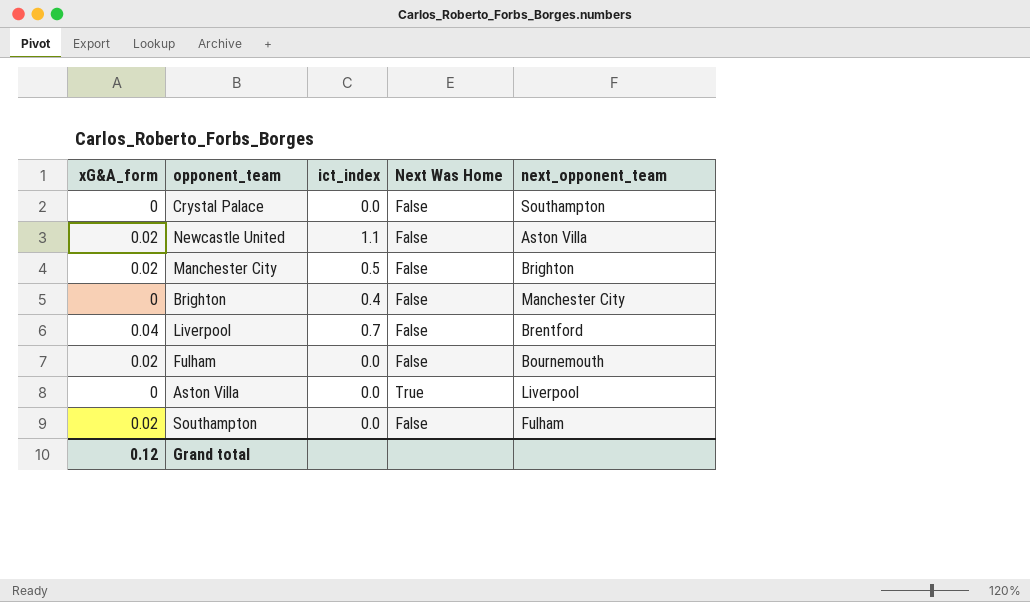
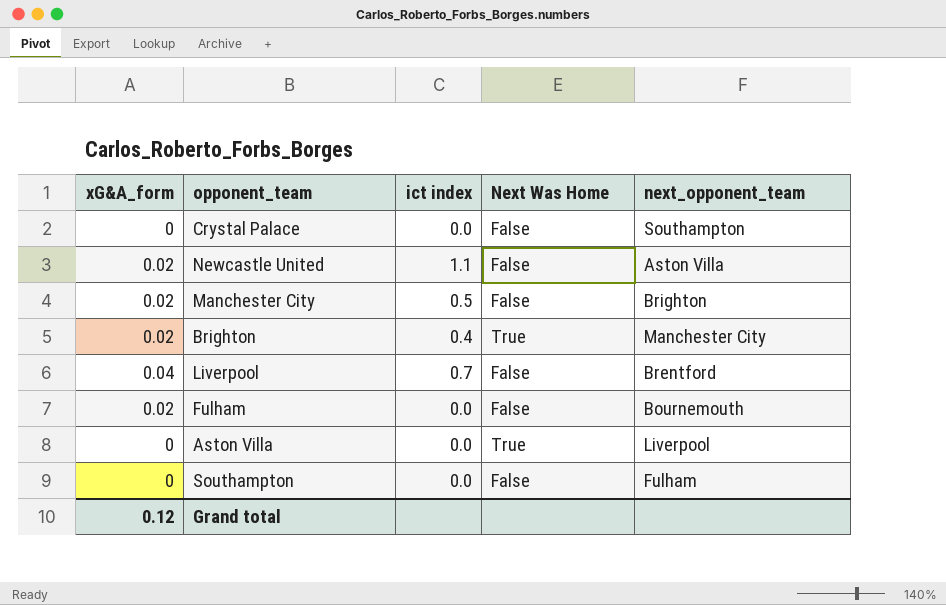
column name: ict_index -> ict index
Brighton | xG&A_form: 0 -> 0.02
Brighton | Next Was Home: False -> True
Southampton | xG&A_form: 0.02 -> 0

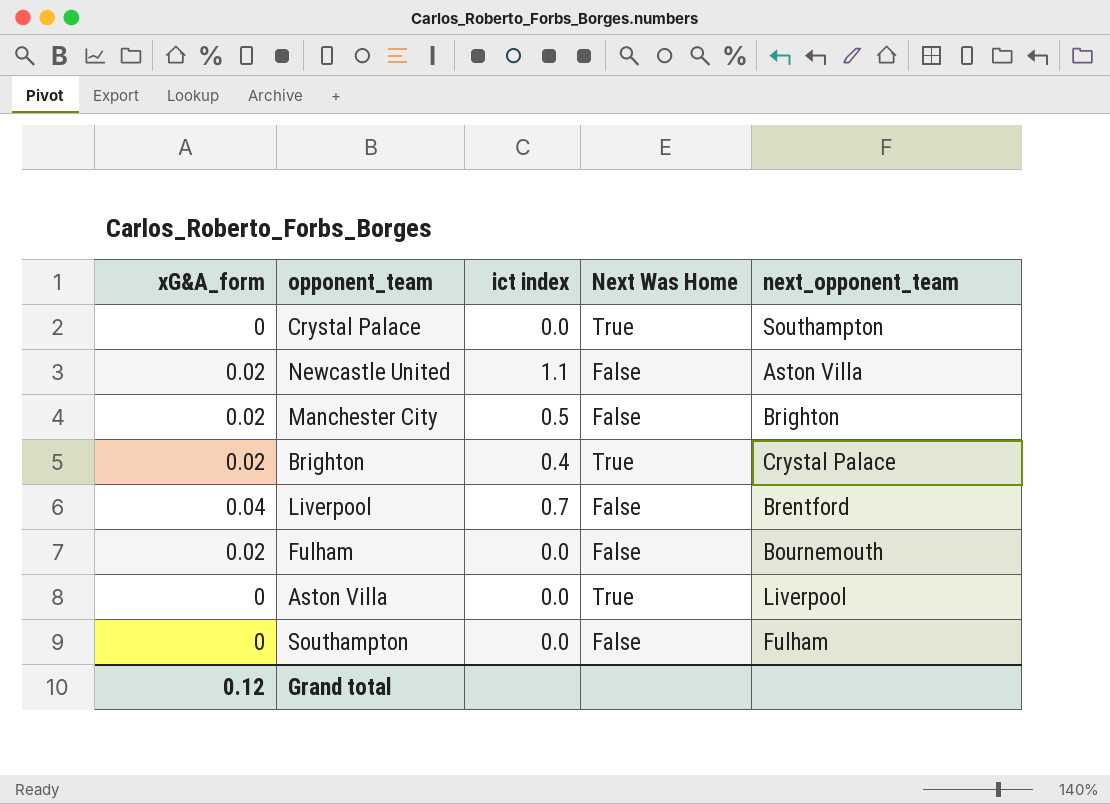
Crystal Palace | Next Was Home: False -> True
Brighton | next_opponent_team: Manchester City -> Crystal Palace

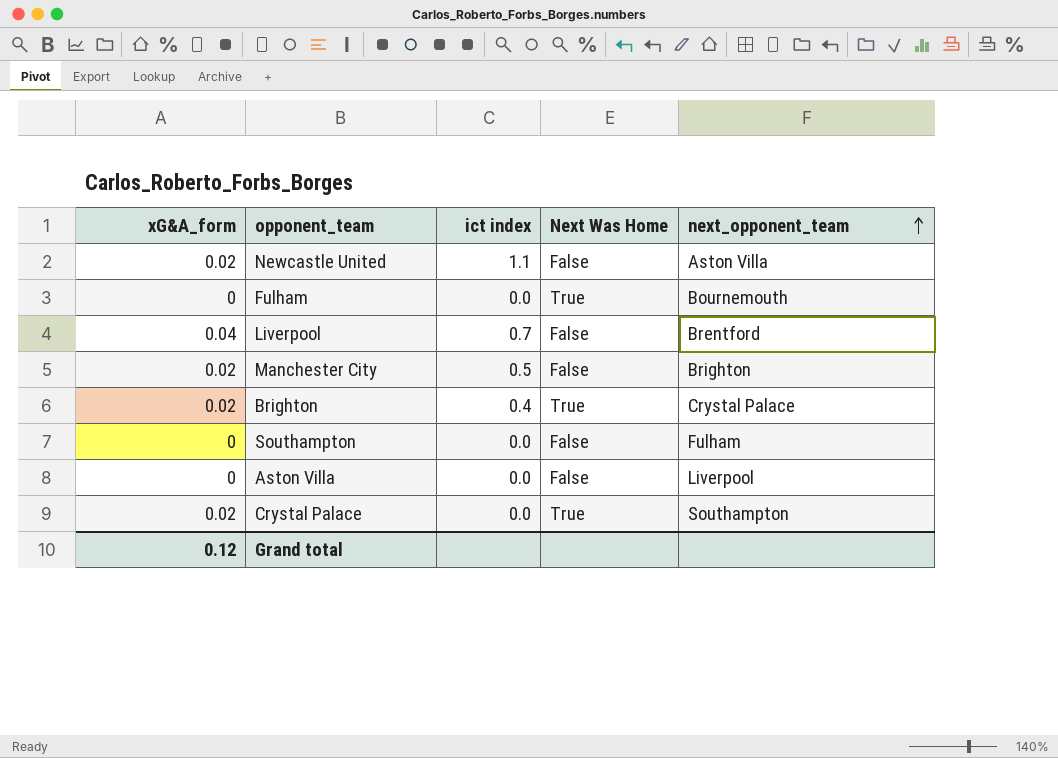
row order: none -> next_opponent_team ascending
Fulham | xG&A_form: 0.02 -> 0
Fulham | Next Was Home: False -> True
Aston Villa | Next Was Home: True -> False
Crystal Palace | xG&A_form: 0 -> 0.02

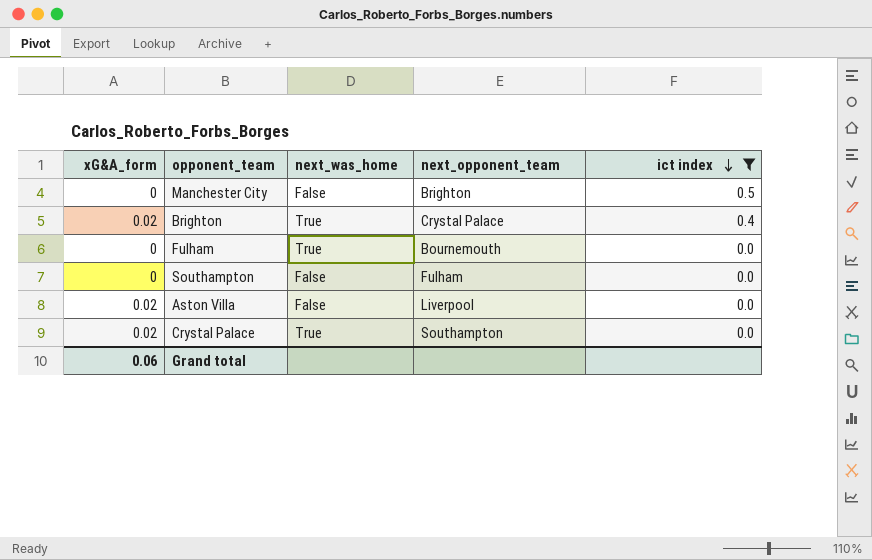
filter: none -> ict index <= 0.5
row order: next_opponent_team ascending -> ict index descending
column name: Next Was Home -> next_was_home
column ict index | position: 3 -> 5
Manchester City | xG&A_form: 0.02 -> 0
Aston Villa | xG&A_form: 0 -> 0.02
Grand total | xG&A_form: 0.12 -> 0.06

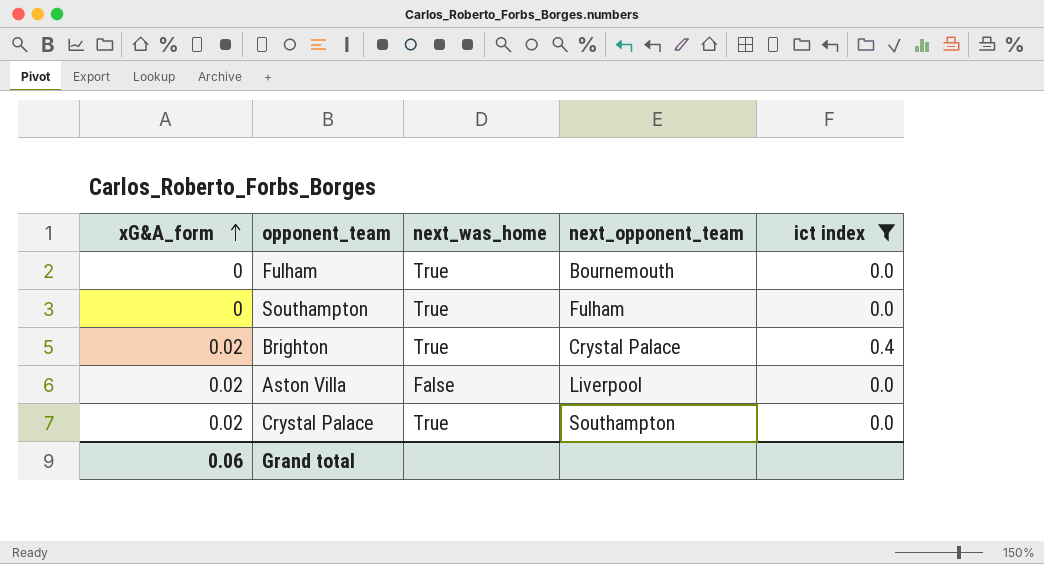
row order: ict index descending -> xG&A_form ascending
row Manchester City: 0 | False | Brighton | 0.5 -> none
Southampton | next_was_home: False -> True

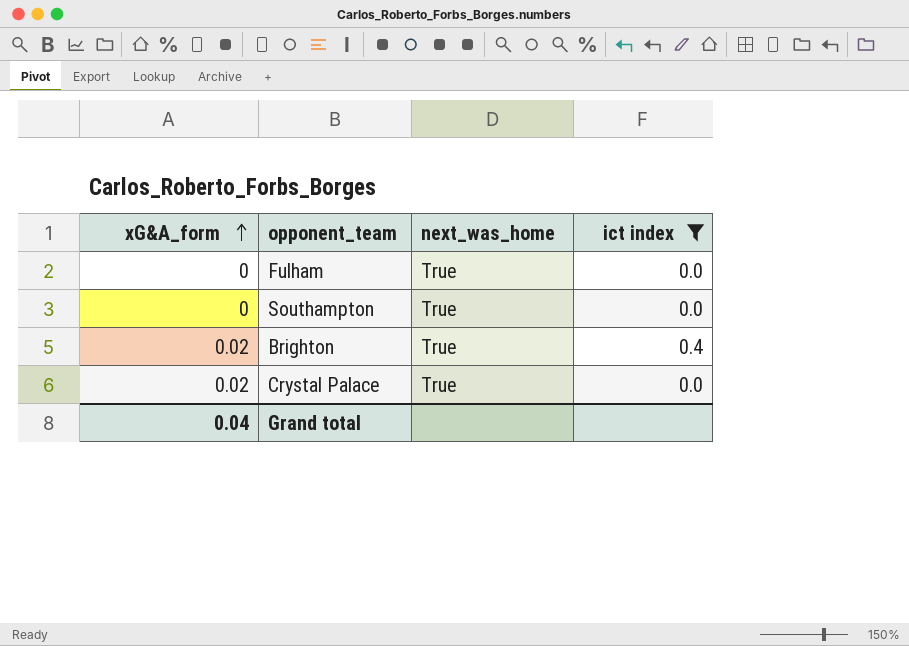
column next_opponent_team | position: 4 -> none
row Aston Villa: 0.02 | False | Liverpool | 0.0 -> none
Grand total | xG&A_form: 0.06 -> 0.04

